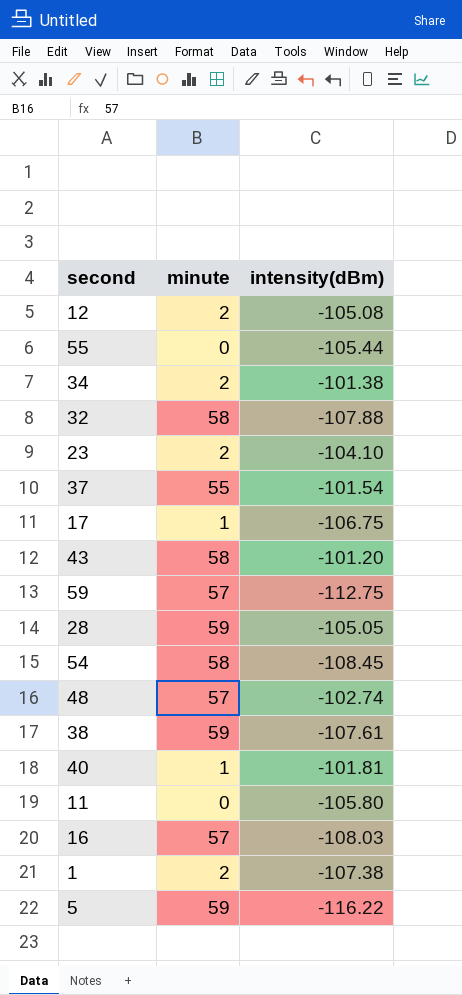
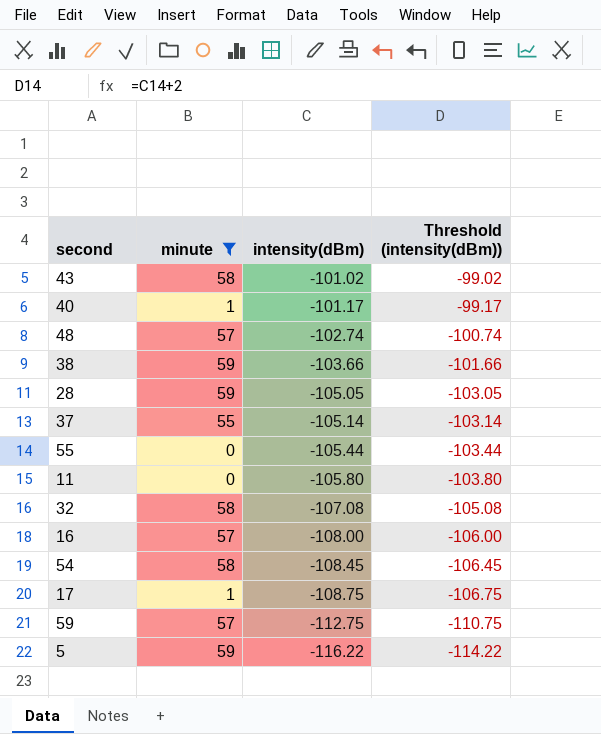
filter: none -> minute != 2
row order: none -> intensity(dBm) descending
column Threshold (intensity(dBm)) | formula: none -> [intensity(dBm)] + 2
43 | intensity(dBm): -101.20 -> -101.02
40 | intensity(dBm): -101.81 -> -101.17
38 | intensity(dBm): -107.61 -> -103.66
37 | intensity(dBm): -101.54 -> -105.14
32 | intensity(dBm): -107.88 -> -107.08
16 | intensity(dBm): -108.03 -> -108.00
17 | intensity(dBm): -106.75 -> -108.75

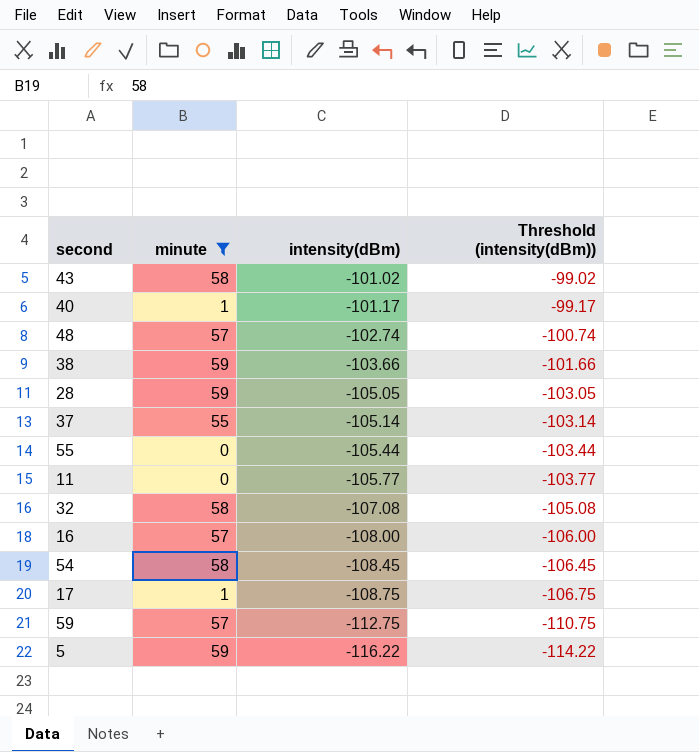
11 | intensity(dBm): -105.80 -> -105.77
11 | Threshold (intensity(dBm)): -103.80 -> -103.77

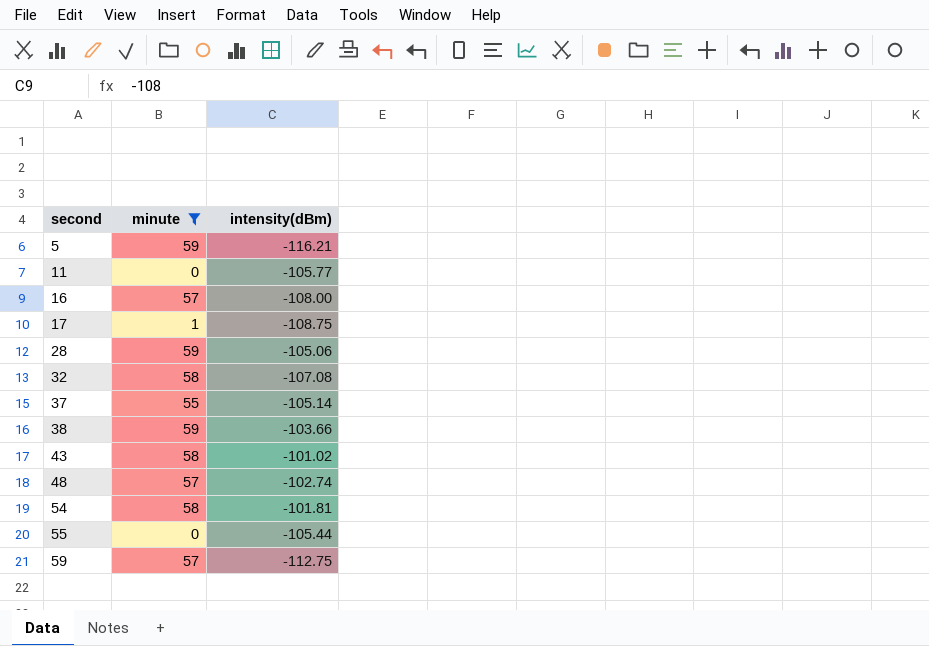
row order: intensity(dBm) descending -> second ascending
column Threshold (intensity(dBm)) | formula: [intensity(dBm)] + 2 -> none
row 40: 1 | -101.17 | -99.17 -> none
5 | intensity(dBm): -116.22 -> -116.21
28 | intensity(dBm): -105.05 -> -105.06
54 | intensity(dBm): -108.45 -> -101.81

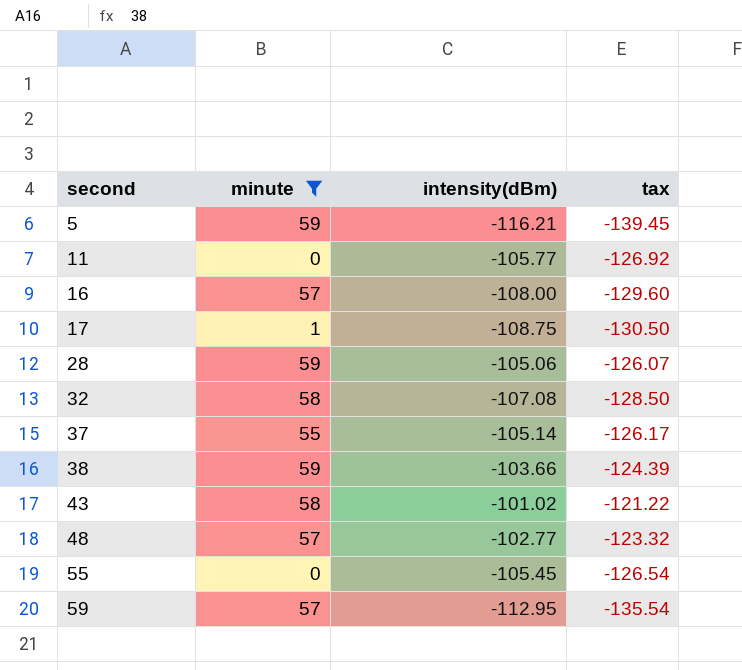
column tax | formula: none -> [intensity(dBm)] * 1.2
row 54: 58 | -101.81 -> none
48 | intensity(dBm): -102.74 -> -102.77
55 | intensity(dBm): -105.44 -> -105.45
59 | intensity(dBm): -112.75 -> -112.95

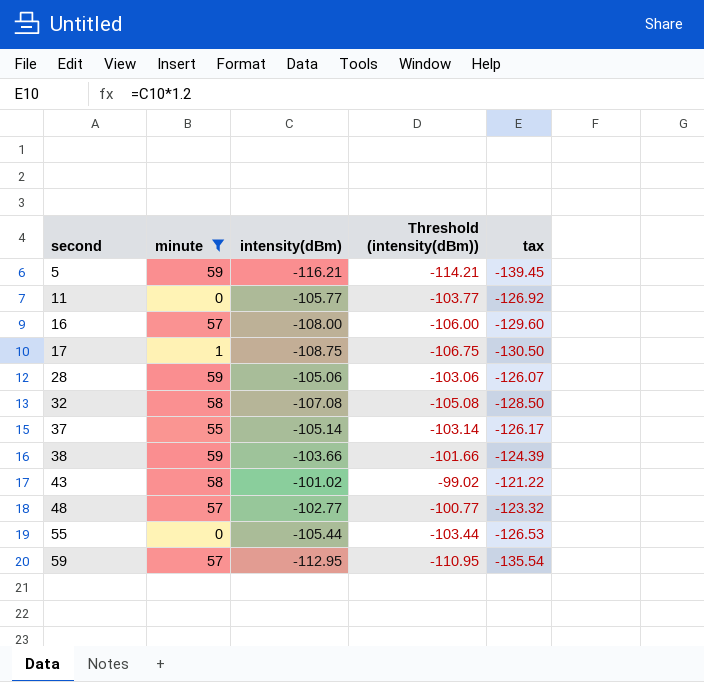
column Threshold (intensity(dBm)) | formula: none -> [intensity(dBm)] + 2
55 | intensity(dBm): -105.45 -> -105.44
55 | tax: -126.54 -> -126.53

